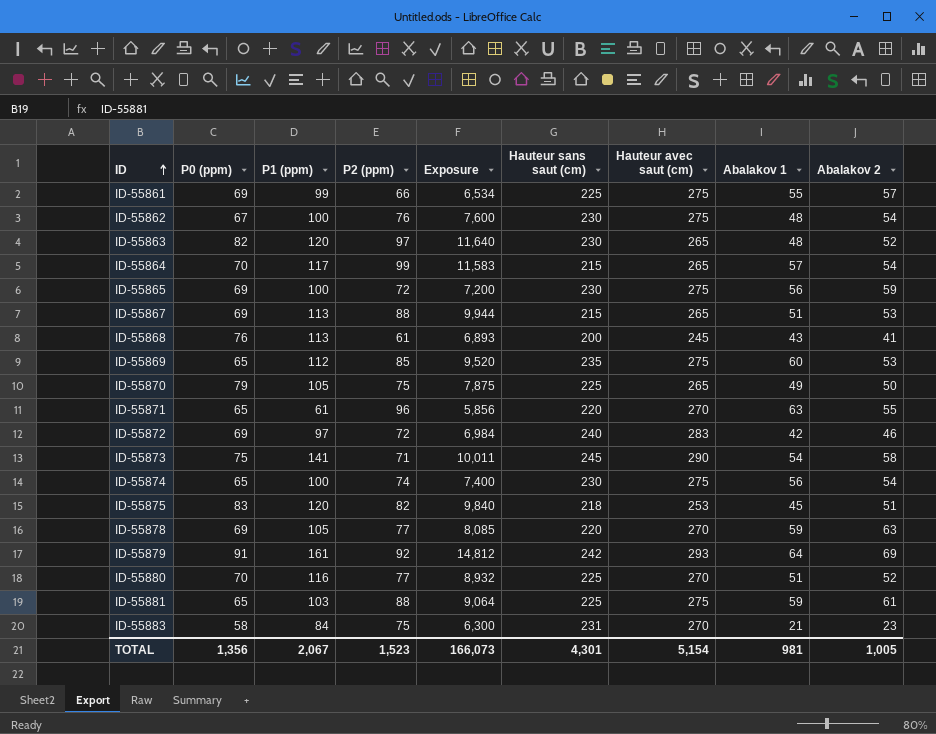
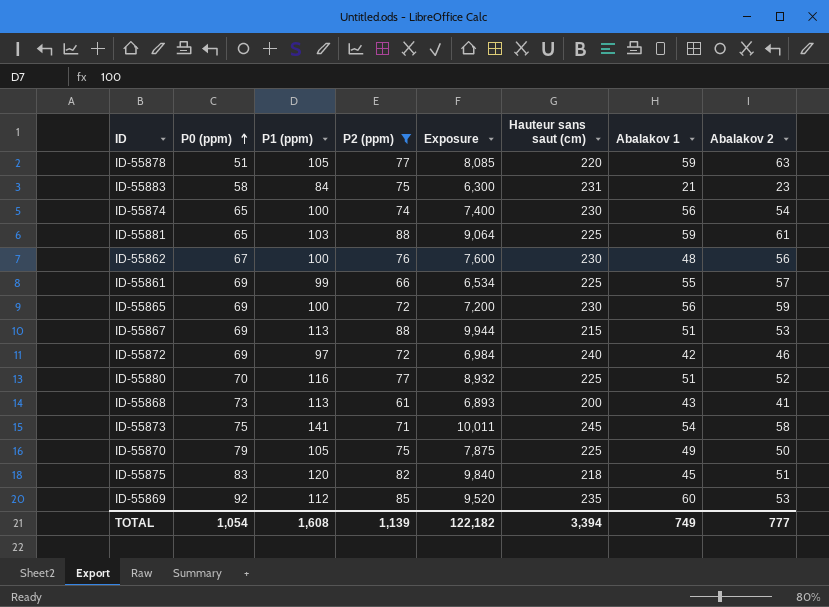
filter: none -> P2 (ppm) <= 88
row order: ID ascending -> P0 (ppm) ascending
column Hauteur avec saut (cm) | position: 7 -> none
ID-55878 | P0 (ppm): 69 -> 51
ID-55862 | Abalakov 2: 54 -> 56
ID-55868 | P0 (ppm): 76 -> 73
ID-55869 | P0 (ppm): 65 -> 92
TOTAL | P0 (ppm): 1,356 -> 1,054
TOTAL | P1 (ppm): 2,067 -> 1,608
TOTAL | P2 (ppm): 1,523 -> 1,139
TOTAL | Exposure: 166,073 -> 122,182
TOTAL | Hauteur sans saut (cm): 4,301 -> 3,394
TOTAL | Abalakov 1: 981 -> 749
TOTAL | Abalakov 2: 1,005 -> 777

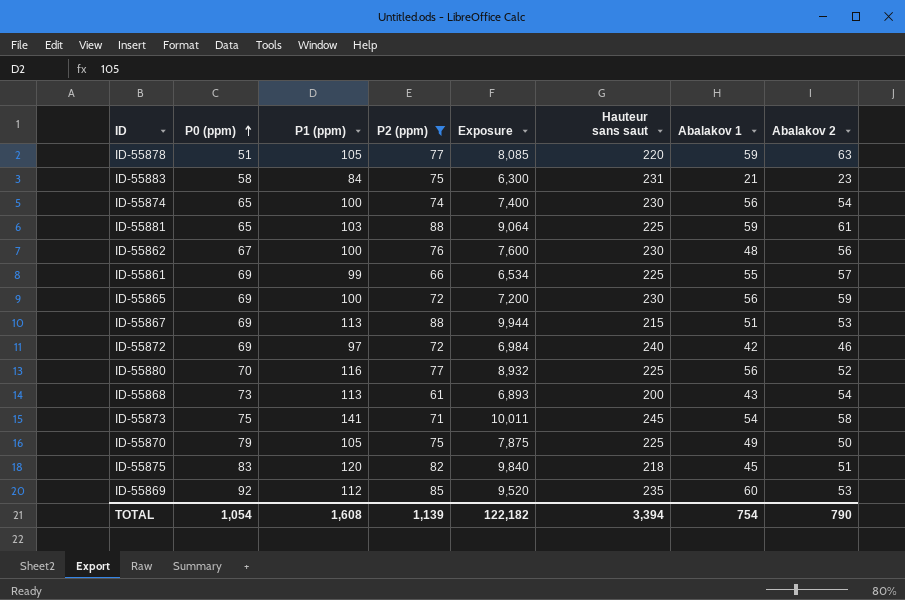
column name: Hauteur sans saut (cm) -> Hauteur sans saut
ID-55880 | Abalakov 1: 51 -> 56
ID-55868 | Abalakov 2: 41 -> 54
TOTAL | Abalakov 1: 749 -> 754
TOTAL | Abalakov 2: 777 -> 790

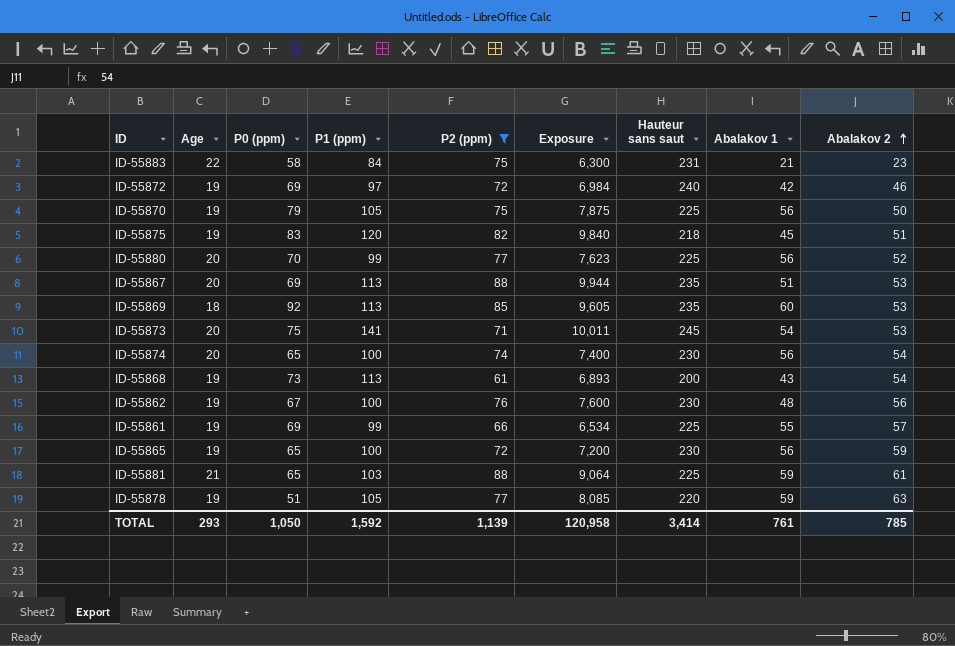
row order: P0 (ppm) ascending -> Abalakov 2 ascending
column Age | position: none -> 2
ID-55870 | Abalakov 1: 49 -> 56
ID-55880 | P1 (ppm): 116 -> 99
ID-55880 | Exposure: 8,932 -> 7,623
ID-55867 | Hauteur sans saut: 215 -> 235
ID-55869 | P1 (ppm): 112 -> 113
ID-55869 | Exposure: 9,520 -> 9,605
ID-55873 | Abalakov 2: 58 -> 53
ID-55865 | P0 (ppm): 69 -> 65
TOTAL | P0 (ppm): 1,054 -> 1,050
TOTAL | P1 (ppm): 1,608 -> 1,592
TOTAL | Exposure: 122,182 -> 120,958
TOTAL | Hauteur sans saut: 3,394 -> 3,414
TOTAL | Abalakov 1: 754 -> 761
TOTAL | Abalakov 2: 790 -> 785

